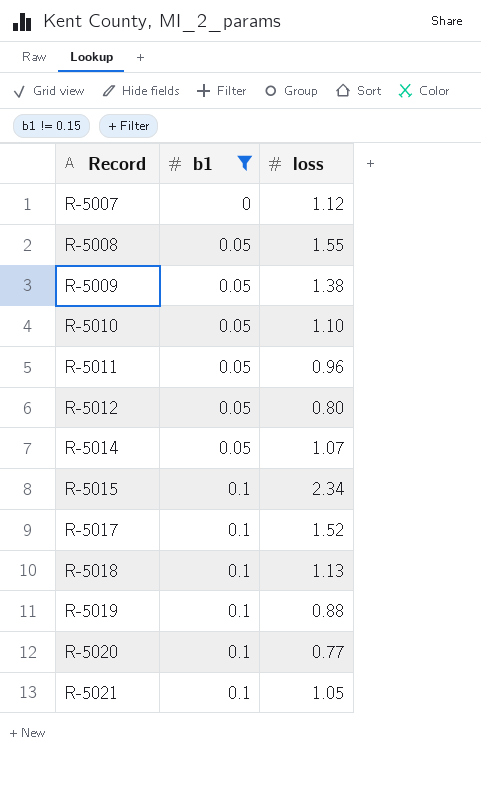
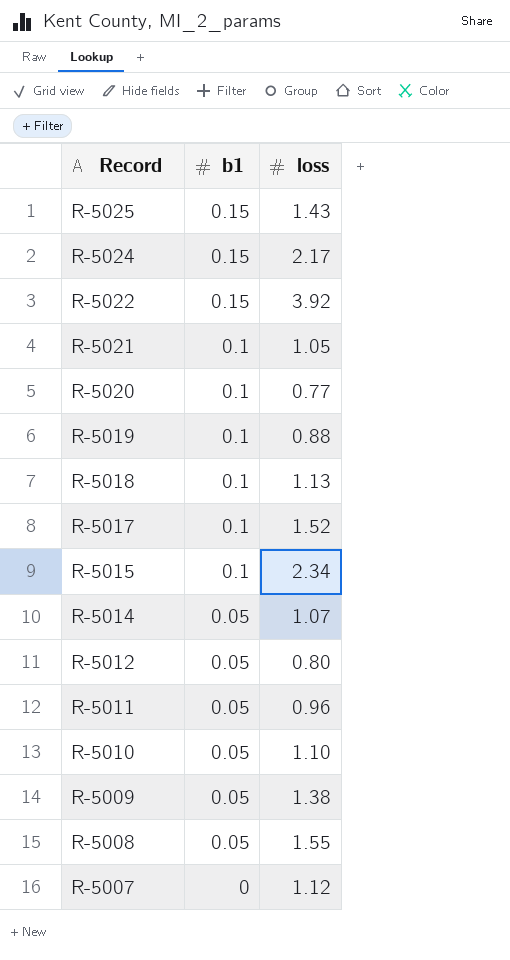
filter: b1 != 0.15 -> none
row order: Record ascending -> Record descending

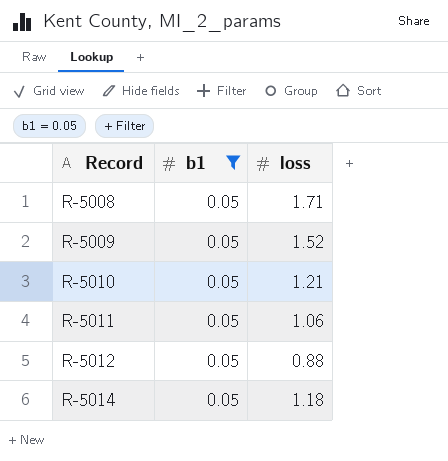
filter: none -> b1 = 0.05
row order: Record descending -> Record ascending
R-5008 | loss: 1.55 -> 1.71
R-5009 | loss: 1.38 -> 1.52
R-5010 | loss: 1.10 -> 1.21
R-5011 | loss: 0.96 -> 1.06
R-5012 | loss: 0.80 -> 0.88
R-5014 | loss: 1.07 -> 1.18

